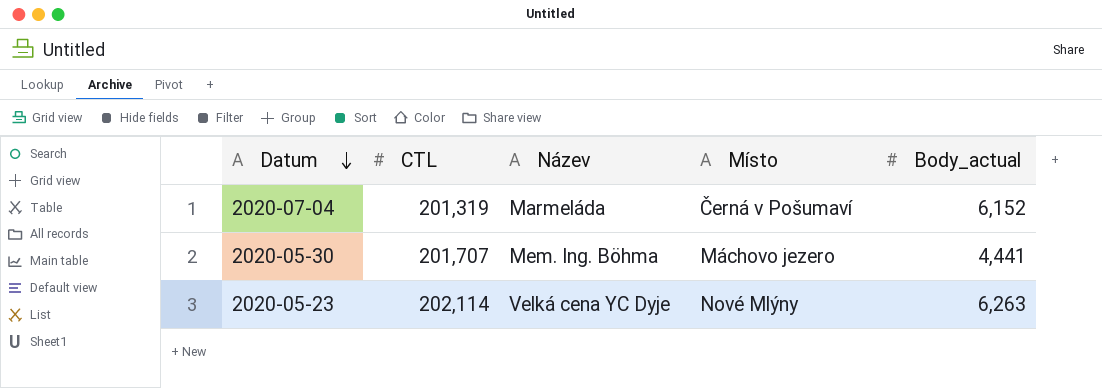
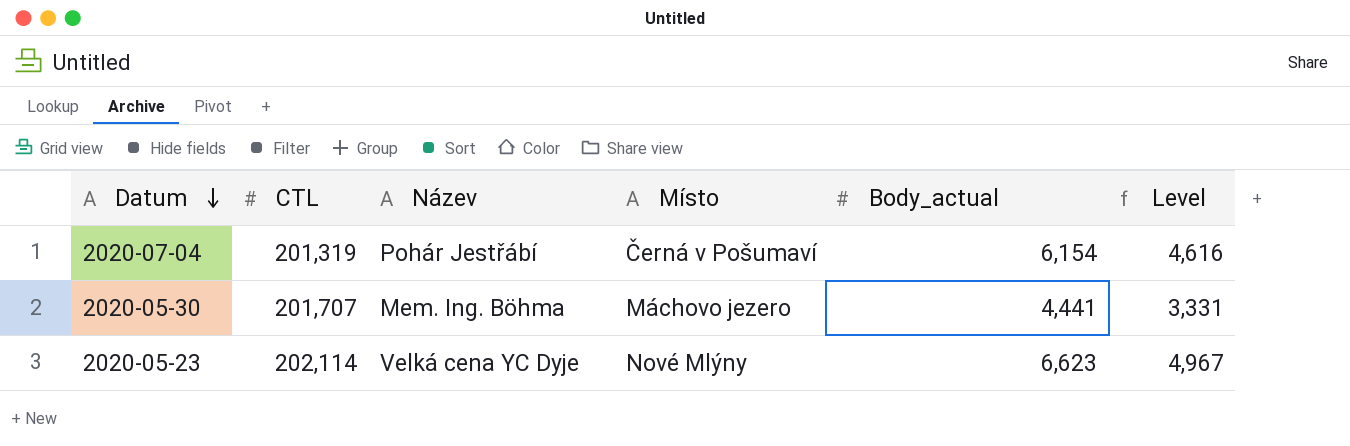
column Level | formula: none -> [Body_actual] * 0.75
2020-07-04 | Název: Marmeláda -> Pohár Jestřábí
2020-07-04 | Body_actual: 6,152 -> 6,154
2020-05-23 | Body_actual: 6,263 -> 6,623

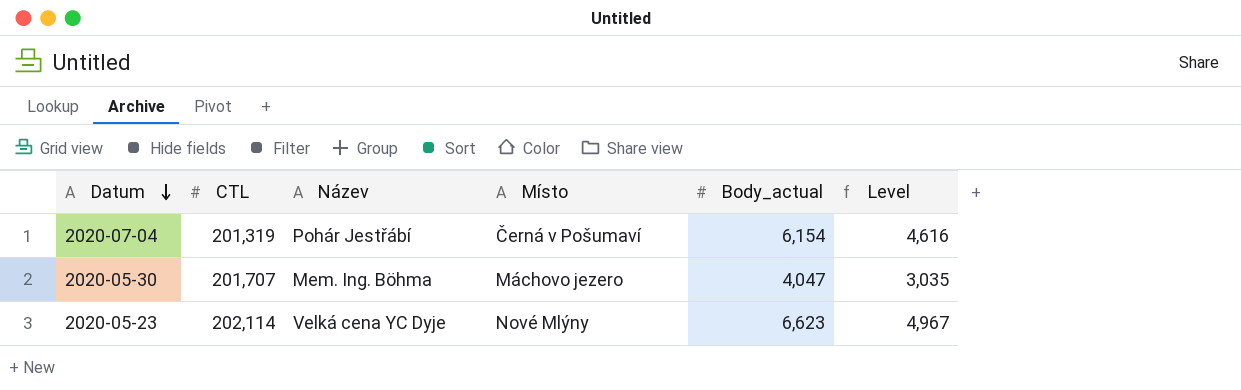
2020-05-30 | Body_actual: 4,441 -> 4,047
2020-05-30 | Level: 3,331 -> 3,035

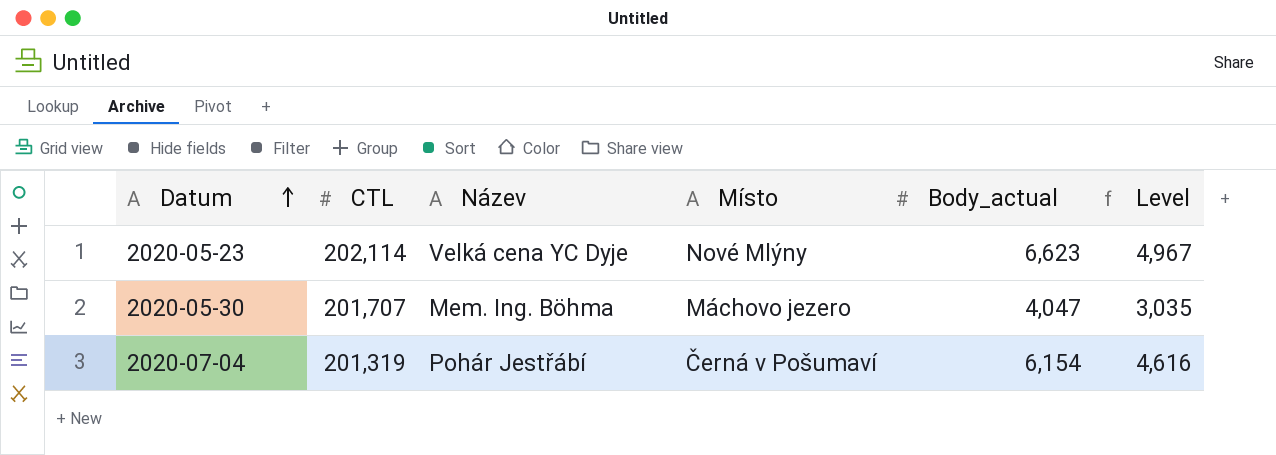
row order: Datum descending -> Datum ascending

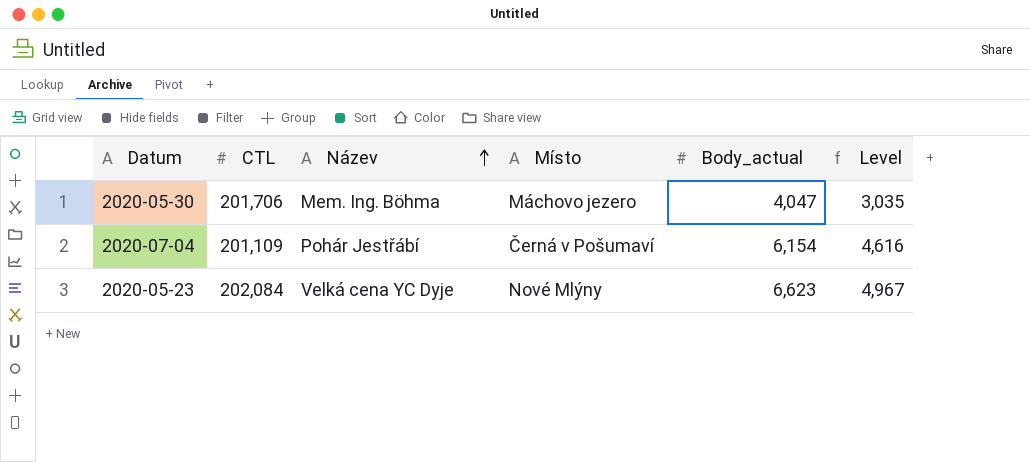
row order: Datum ascending -> Název ascending
2020-05-30 | CTL: 201,707 -> 201,706
2020-07-04 | CTL: 201,319 -> 201,109
2020-05-23 | CTL: 202,114 -> 202,084

